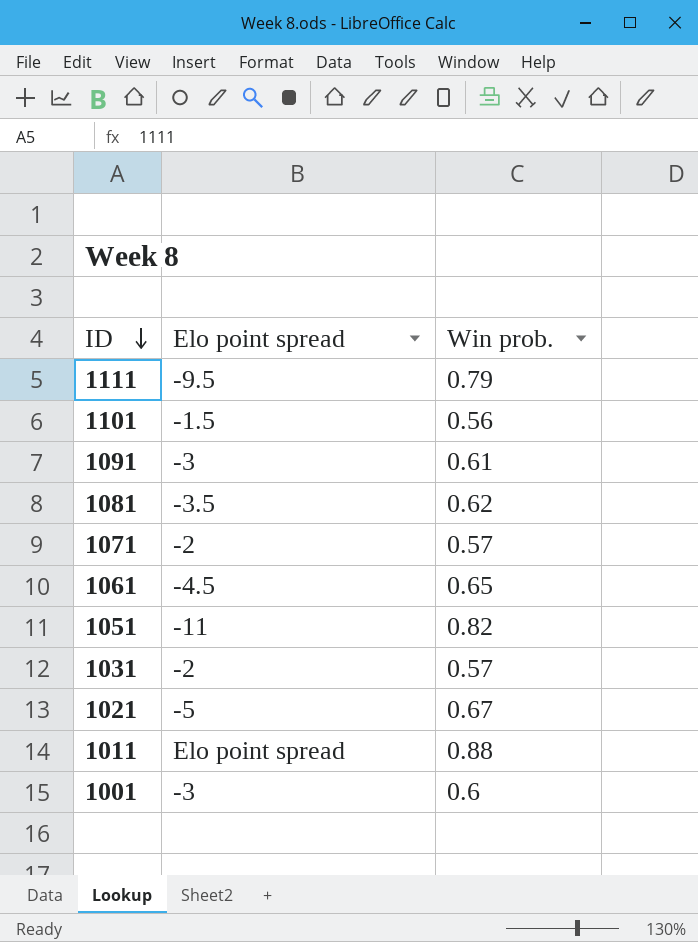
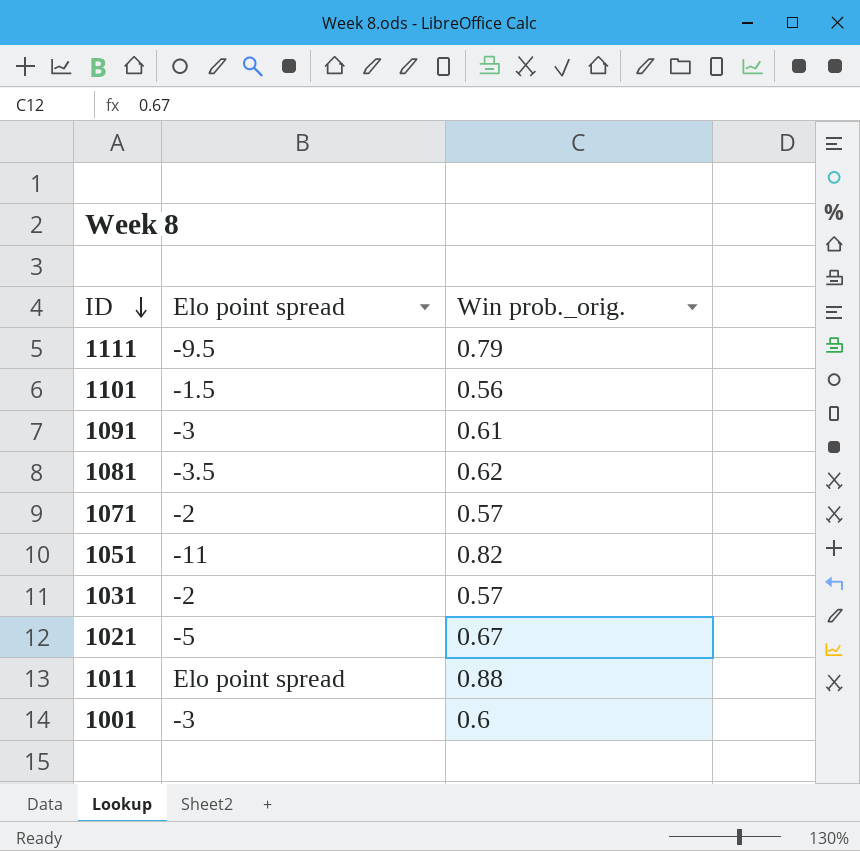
column name: Win prob. -> Win prob._orig.
row 1061: -4.5 | 0.65 -> none

